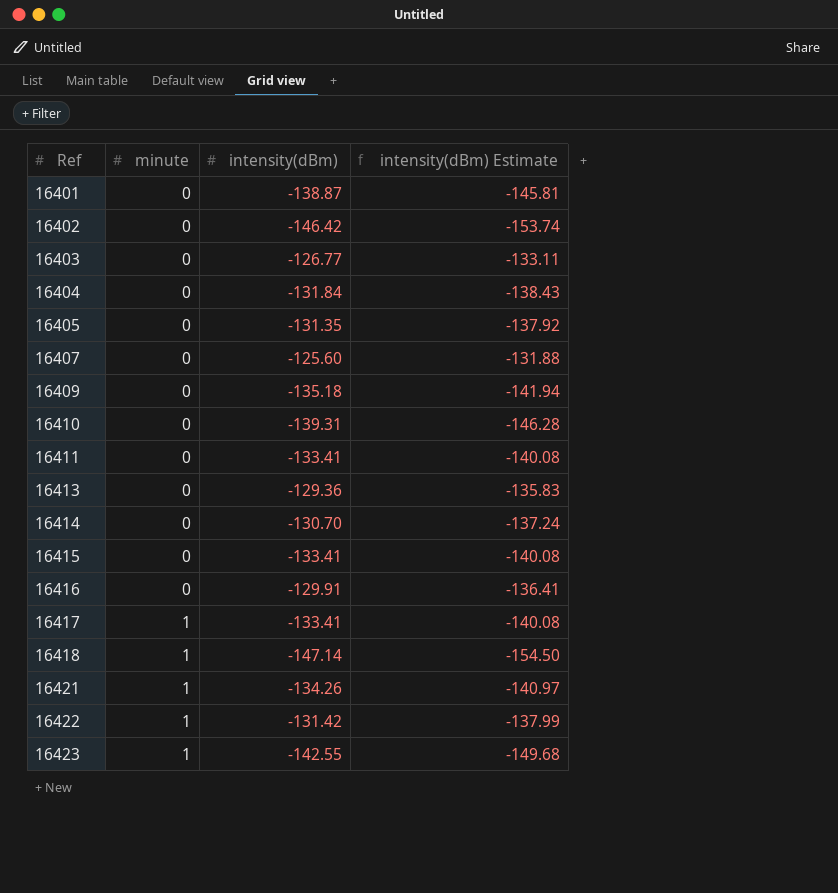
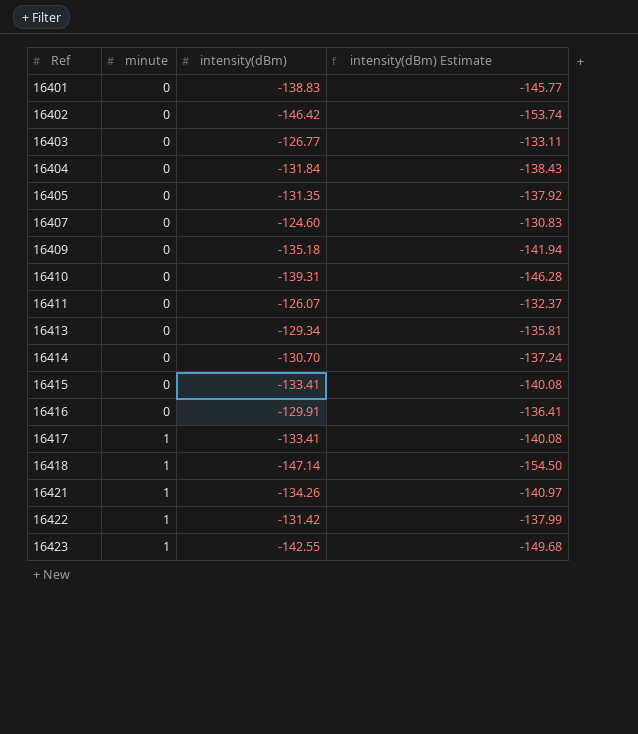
16401 | intensity(dBm): -138.87 -> -138.83
16401 | intensity(dBm) Estimate: -145.81 -> -145.77
16407 | intensity(dBm): -125.60 -> -124.60
16407 | intensity(dBm) Estimate: -131.88 -> -130.83
16411 | intensity(dBm): -133.41 -> -126.07
16411 | intensity(dBm) Estimate: -140.08 -> -132.37
16413 | intensity(dBm): -129.36 -> -129.34
16413 | intensity(dBm) Estimate: -135.83 -> -135.81

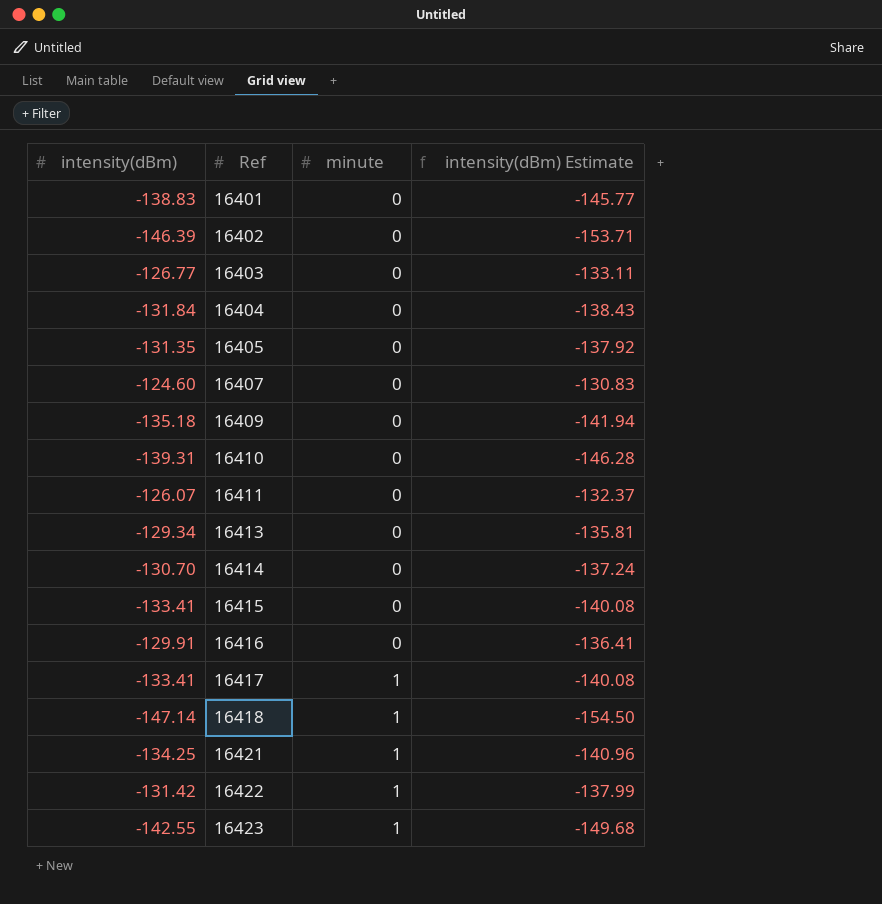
column intensity(dBm) | position: 3 -> 1
16402 | intensity(dBm): -146.42 -> -146.39
16402 | intensity(dBm) Estimate: -153.74 -> -153.71
16421 | intensity(dBm): -134.26 -> -134.25
16421 | intensity(dBm) Estimate: -140.97 -> -140.96

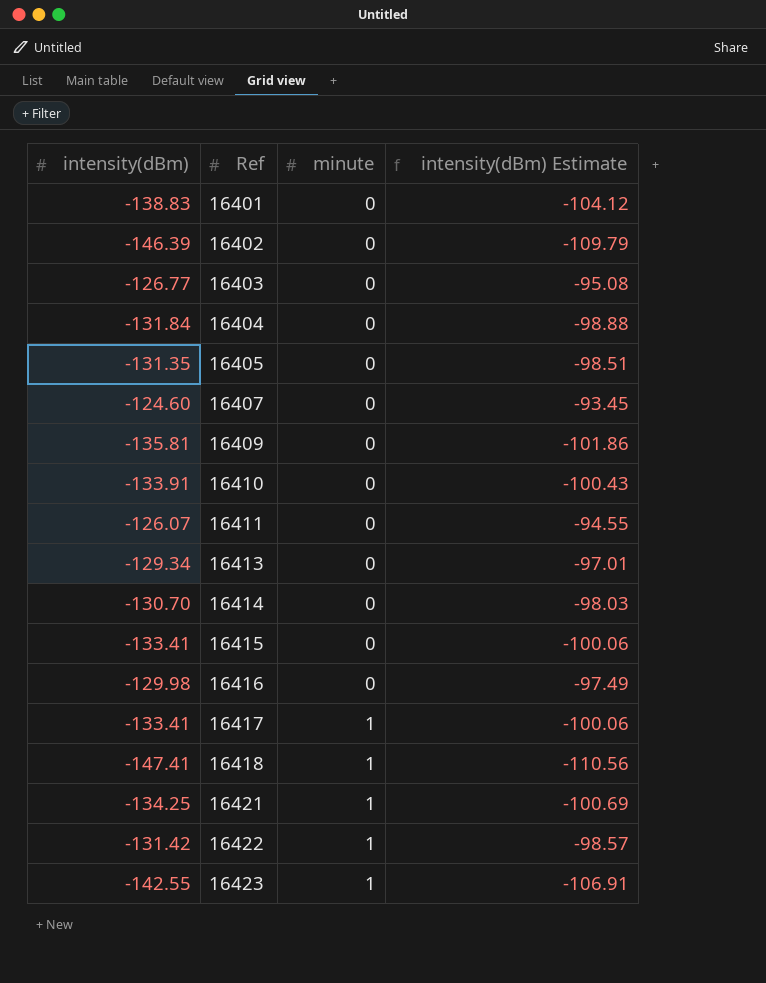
column intensity(dBm) Estimate | formula: [intensity(dBm)] * 1.05 -> [intensity(dBm)] * 0.75
16409 | intensity(dBm): -135.18 -> -135.81
16410 | intensity(dBm): -139.31 -> -133.91
16416 | intensity(dBm): -129.91 -> -129.98
16418 | intensity(dBm): -147.14 -> -147.41

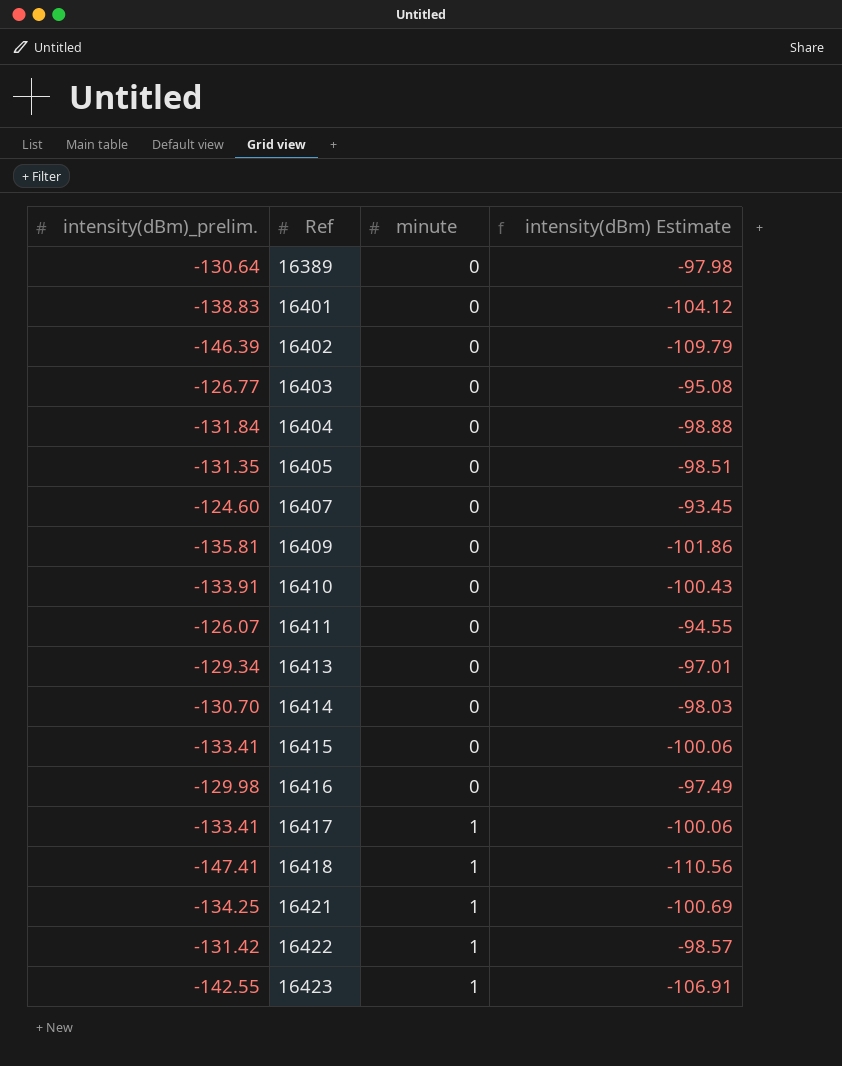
column name: intensity(dBm) -> intensity(dBm)_prelim.
row 16389: none -> -130.64 | 0 | -97.98

